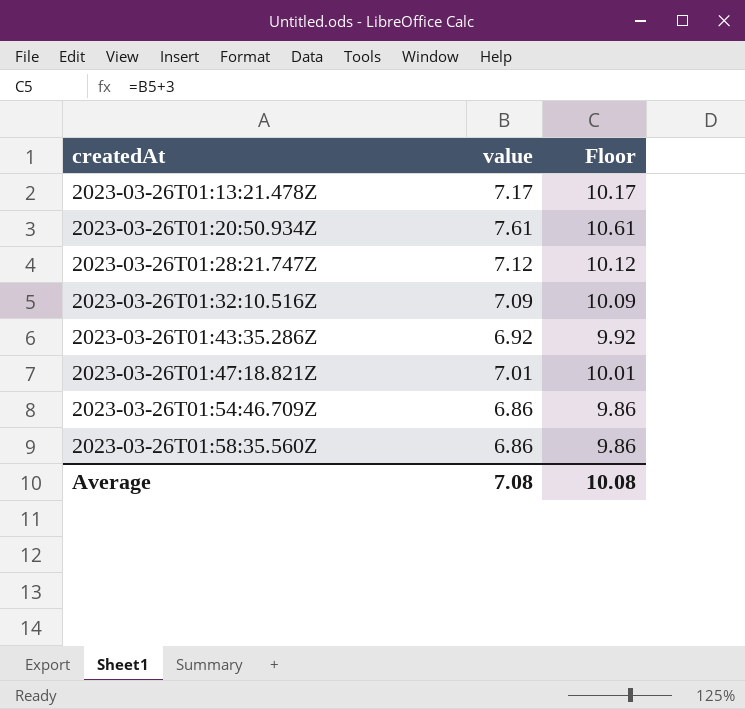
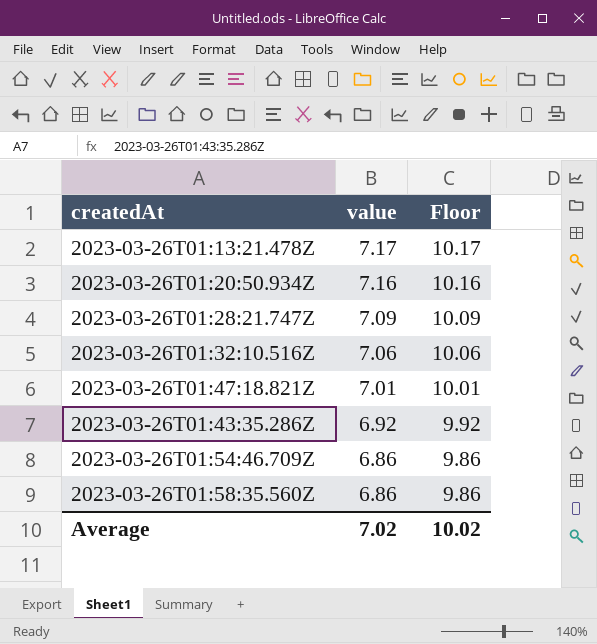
row order: createdAt ascending -> value descending
2023-03-26T01:20:50.934Z | value: 7.61 -> 7.16
2023-03-26T01:20:50.934Z | Floor: 10.61 -> 10.16
2023-03-26T01:28:21.747Z | value: 7.12 -> 7.09
2023-03-26T01:28:21.747Z | Floor: 10.12 -> 10.09
2023-03-26T01:32:10.516Z | value: 7.09 -> 7.06
2023-03-26T01:32:10.516Z | Floor: 10.09 -> 10.06
Average | value: 7.08 -> 7.02
Average | Floor: 10.08 -> 10.02

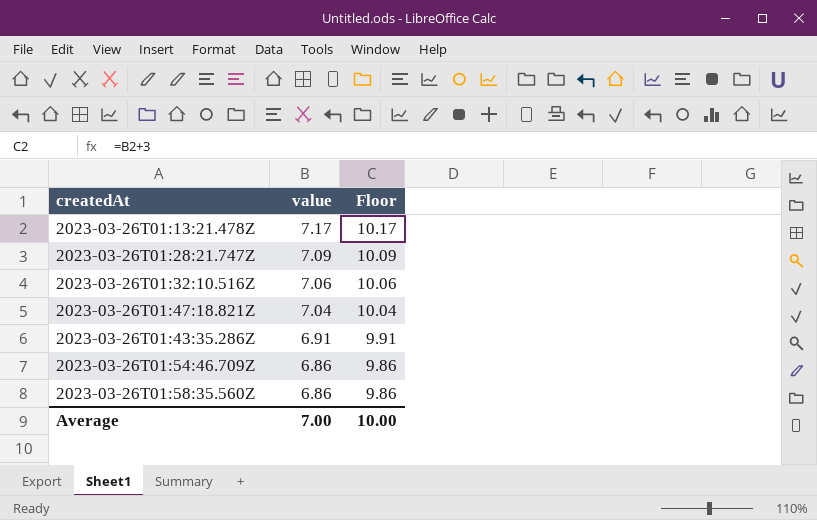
row 2023-03-26T01:20:50.934Z: 7.16 | 10.16 -> none
2023-03-26T01:47:18.821Z | value: 7.01 -> 7.04
2023-03-26T01:47:18.821Z | Floor: 10.01 -> 10.04
2023-03-26T01:43:35.286Z | value: 6.92 -> 6.91
2023-03-26T01:43:35.286Z | Floor: 9.92 -> 9.91
Average | value: 7.02 -> 7.00
Average | Floor: 10.02 -> 10.00

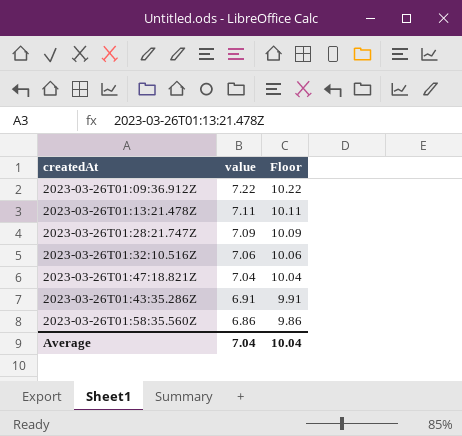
row 2023-03-26T01:54:46.709Z: 6.86 | 9.86 -> none
row 2023-03-26T01:09:36.912Z: none -> 7.22 | 10.22
2023-03-26T01:13:21.478Z | value: 7.17 -> 7.11
2023-03-26T01:13:21.478Z | Floor: 10.17 -> 10.11
Average | value: 7.00 -> 7.04
Average | Floor: 10.00 -> 10.04

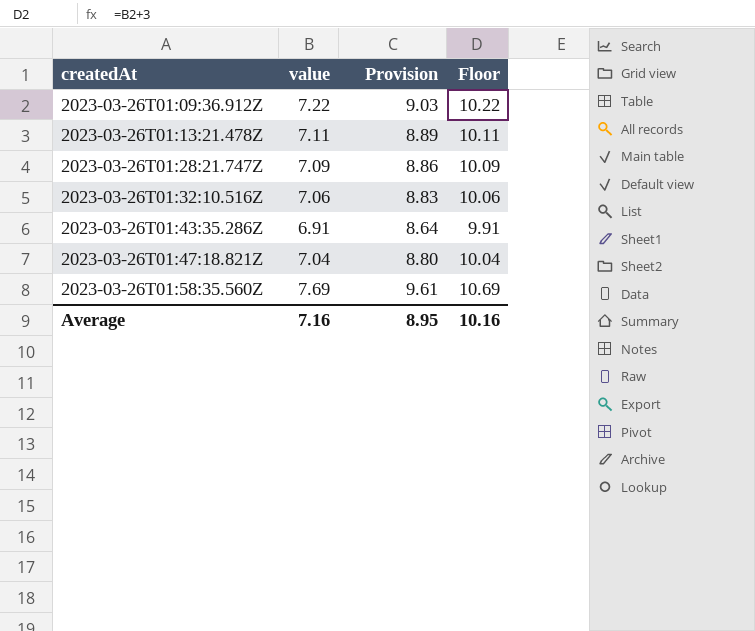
row order: value descending -> createdAt ascending
column Provision | formula: none -> [value] * 1.25
2023-03-26T01:58:35.560Z | value: 6.86 -> 7.69
2023-03-26T01:58:35.560Z | Floor: 9.86 -> 10.69
Average | value: 7.04 -> 7.16
Average | Floor: 10.04 -> 10.16

